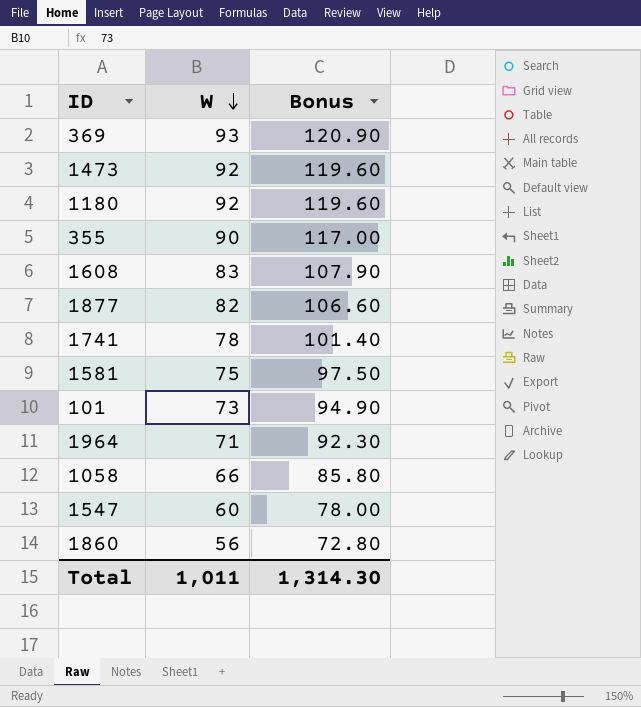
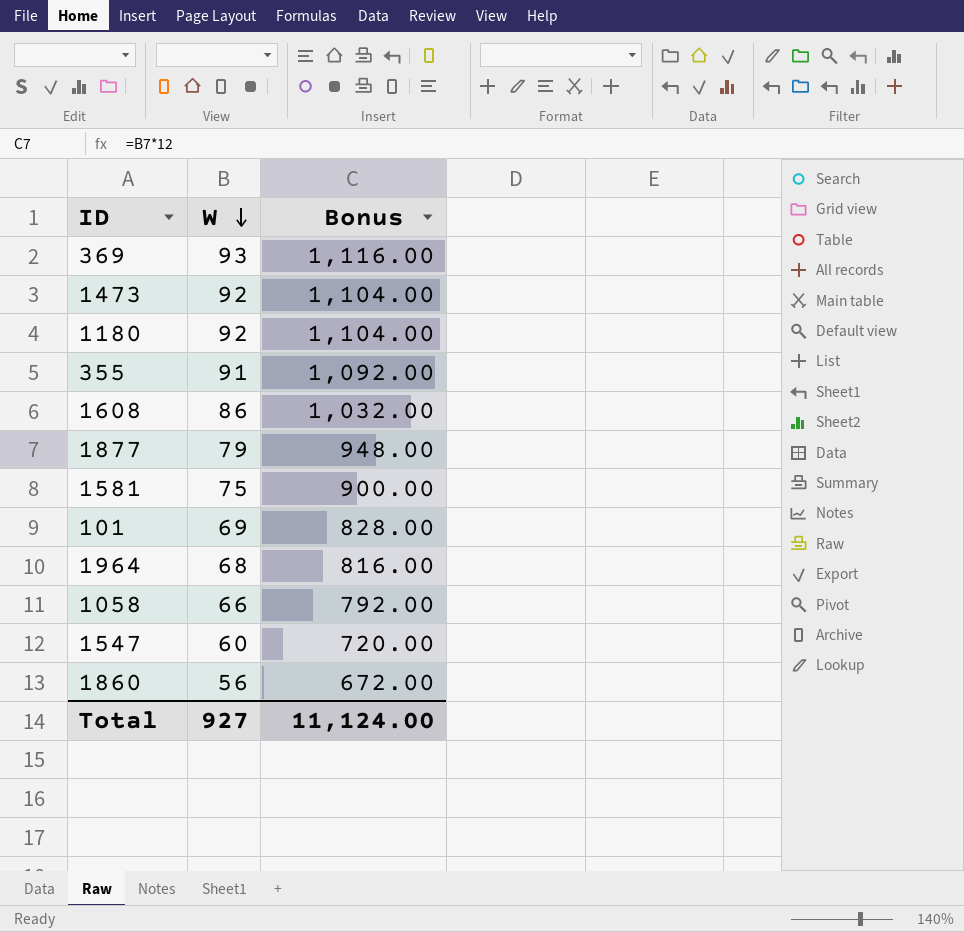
column Bonus | formula: [W] * 1.3 -> [W] * 12
row 1741: 78 | 101.40 -> none
355 | W: 90 -> 91
1608 | W: 83 -> 86
1877 | W: 82 -> 79
101 | W: 73 -> 69
1964 | W: 71 -> 68
Total | W: 1,011 -> 927
Total | Bonus: 1,314.30 -> 11,124.00

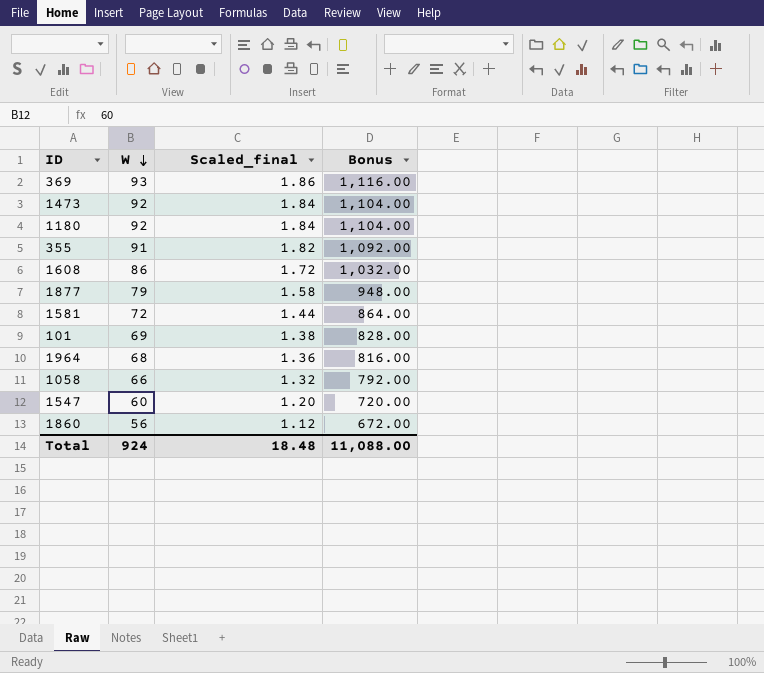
column Scaled_final | formula: none -> [W] * 0.02
1581 | W: 75 -> 72
1581 | Bonus: 900.00 -> 864.00
Total | W: 927 -> 924
Total | Bonus: 11,124.00 -> 11,088.00

